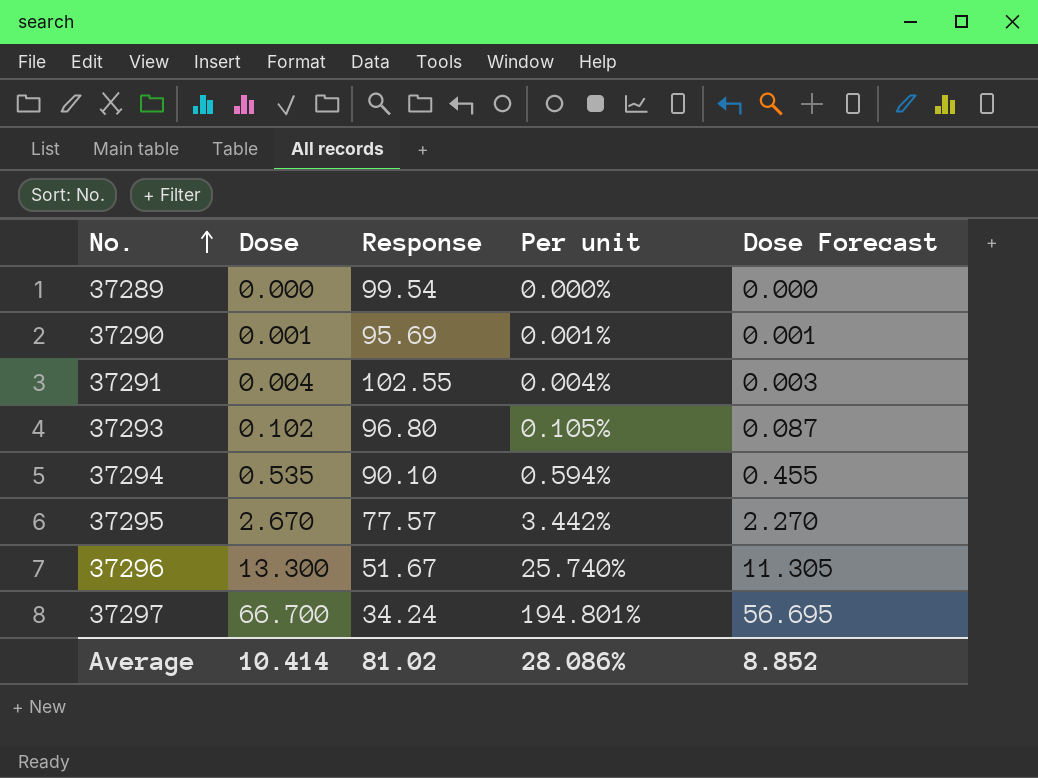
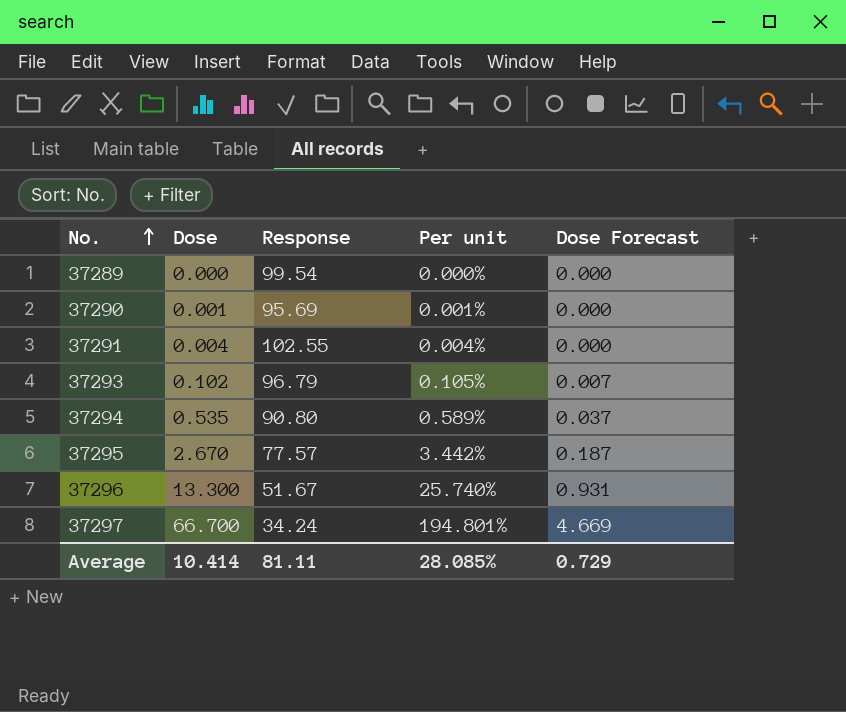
column Dose Forecast | formula: [Dose] * 0.85 -> [Dose] * 0.07
37293 | Response: 96.80 -> 96.79
37294 | Response: 90.10 -> 90.80
37294 | Per unit: 0.594% -> 0.589%
Average | Response: 81.02 -> 81.11
Average | Per unit: 28.086% -> 28.085%
Average | Dose Forecast: 8.852 -> 0.729

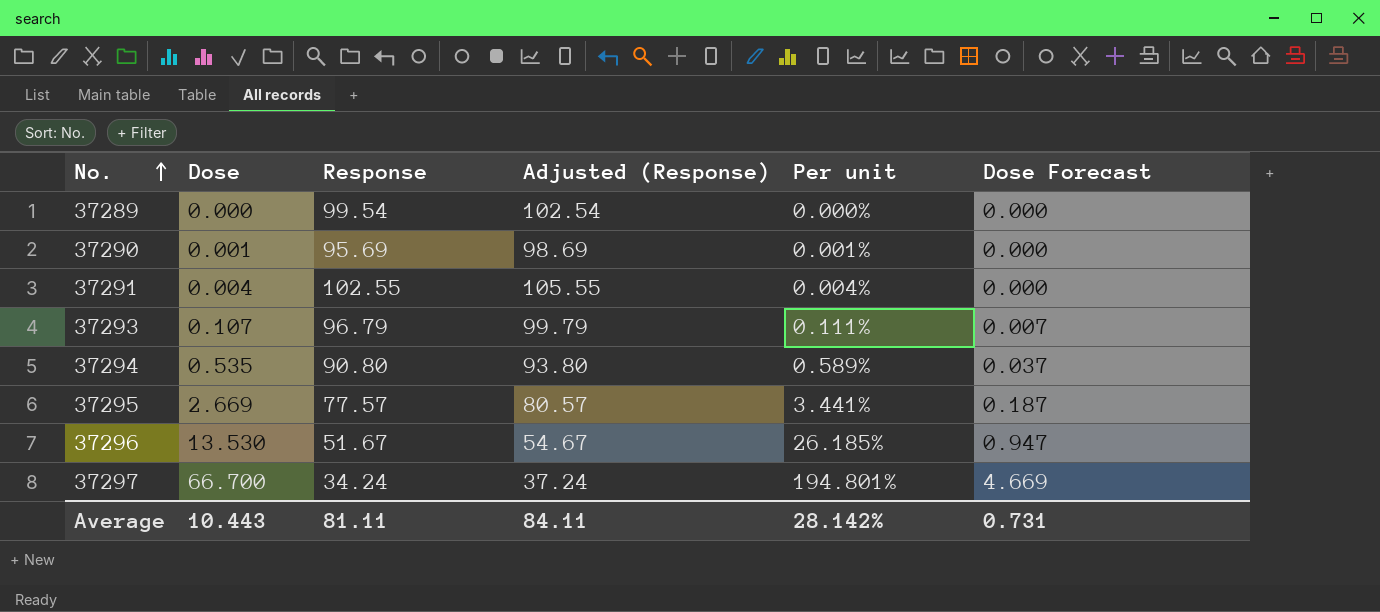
column Adjusted (Response) | formula: none -> [Response] + 3
37293 | Dose: 0.102 -> 0.107
37293 | Per unit: 0.105% -> 0.111%
37295 | Dose: 2.670 -> 2.669
37295 | Per unit: 3.442% -> 3.441%
37296 | Dose: 13.300 -> 13.530
37296 | Per unit: 25.740% -> 26.185%
37296 | Dose Forecast: 0.931 -> 0.947
Average | Dose: 10.414 -> 10.443
Average | Per unit: 28.085% -> 28.142%
Average | Dose Forecast: 0.729 -> 0.731

